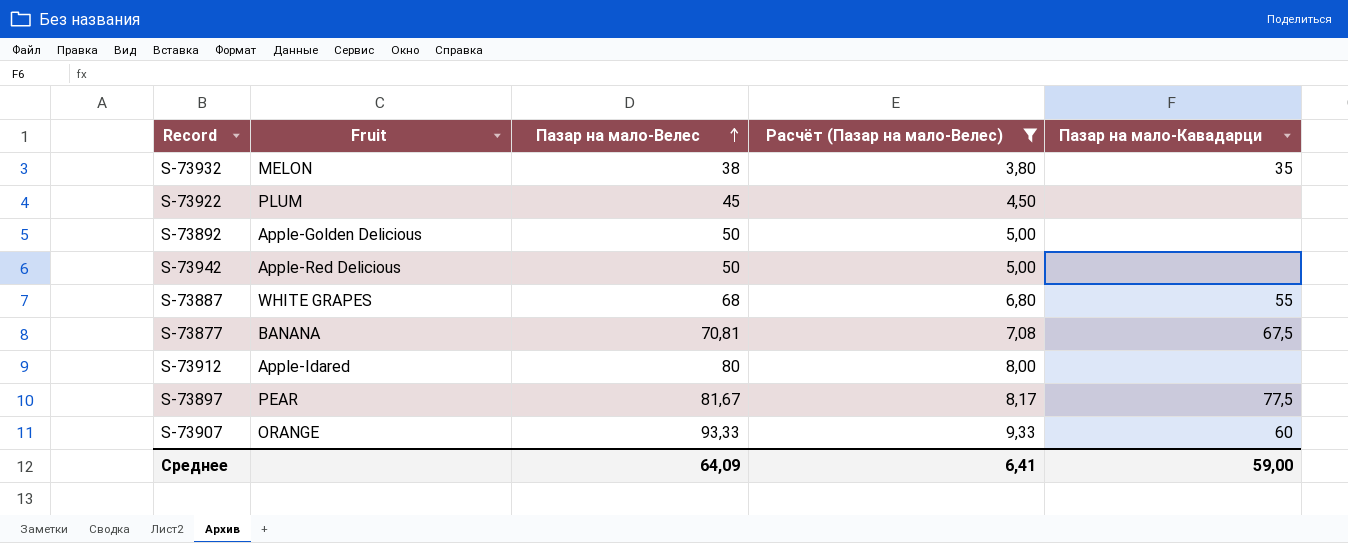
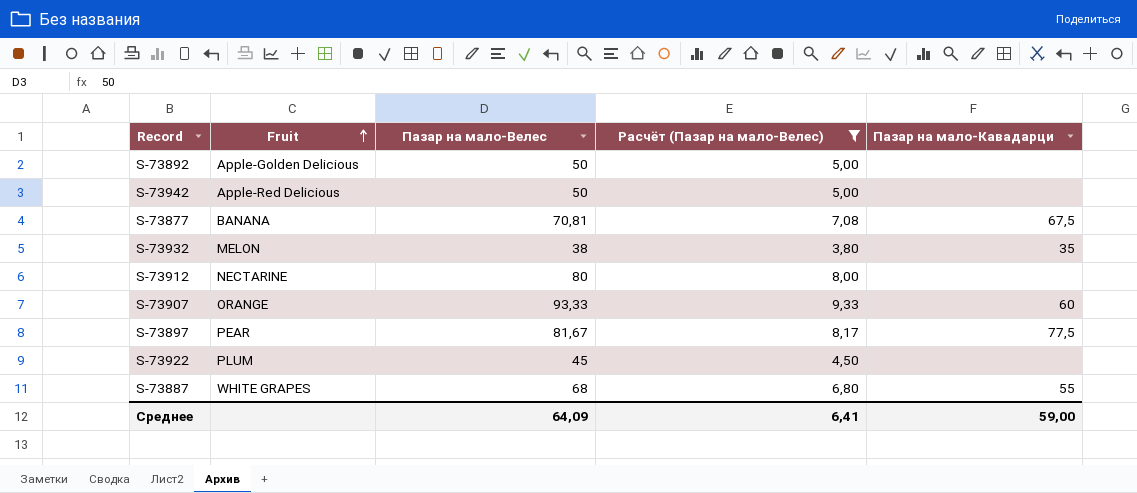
row order: Пазар на мало-Велес ascending -> Fruit ascending
S-73912 | Fruit: Apple-Idared -> NECTARINE

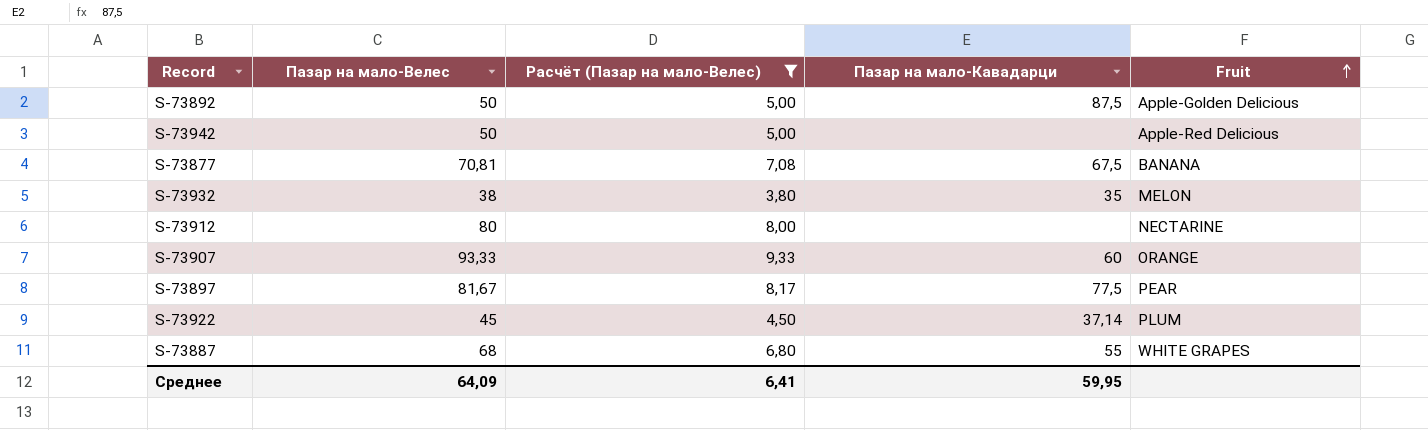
column Fruit | position: 2 -> 5
S-73892 | Пазар на мало-Кавадарци: none -> 87,5
S-73922 | Пазар на мало-Кавадарци: none -> 37,14
Среднее | Пазар на мало-Кавадарци: 59,00 -> 59,95

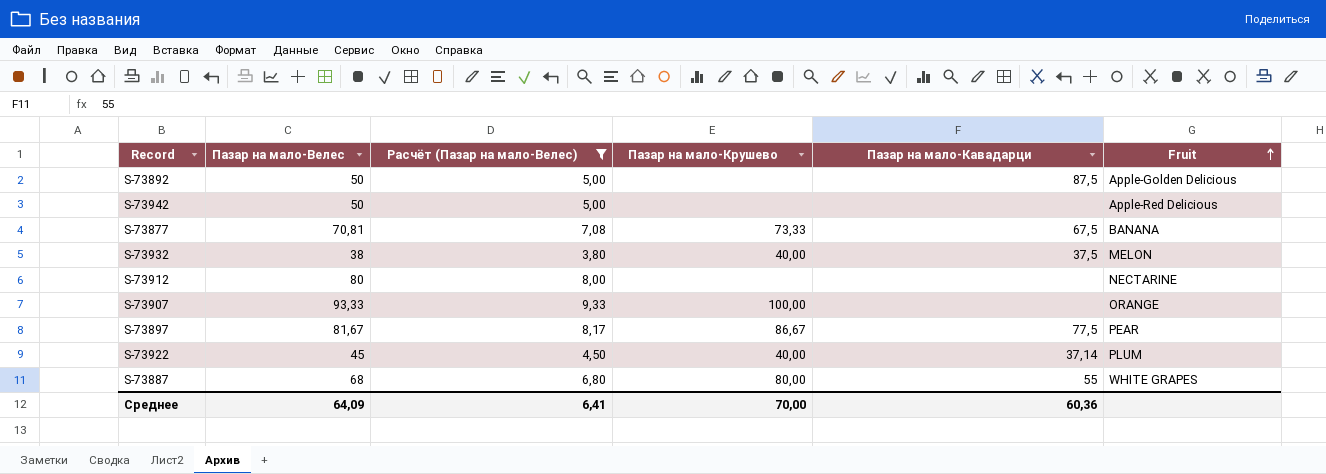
column Пазар на мало-Крушево | position: none -> 4
S-73932 | Пазар на мало-Кавадарци: 35 -> 37,5
S-73907 | Пазар на мало-Кавадарци: 60 -> none
Среднее | Пазар на мало-Кавадарци: 59,95 -> 60,36

